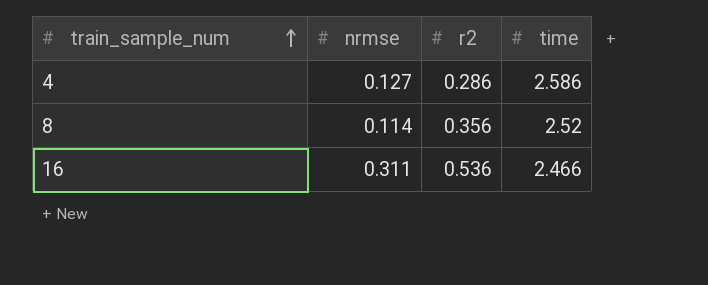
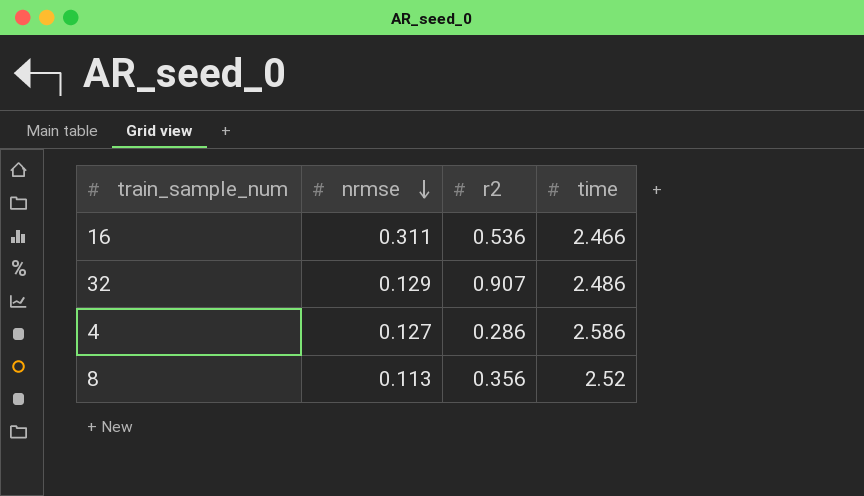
row order: train_sample_num ascending -> nrmse descending
row 32: none -> 0.129 | 0.907 | 2.486
8 | nrmse: 0.114 -> 0.113

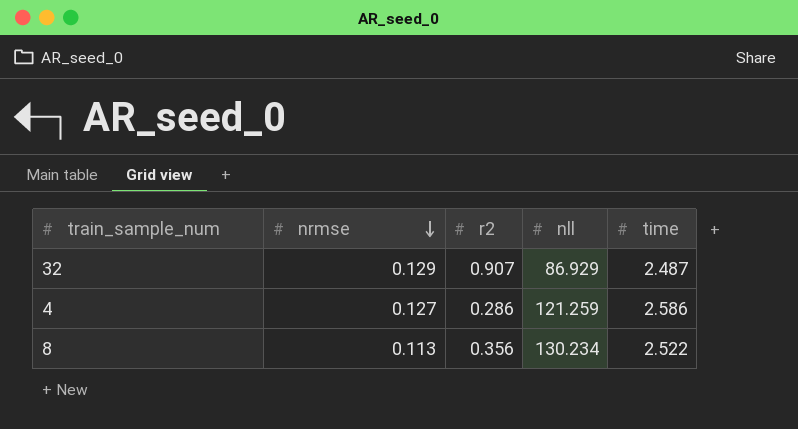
column nll | position: none -> 4
row 16: 0.311 | 0.536 | 2.466 -> none
32 | time: 2.486 -> 2.487
8 | time: 2.52 -> 2.522

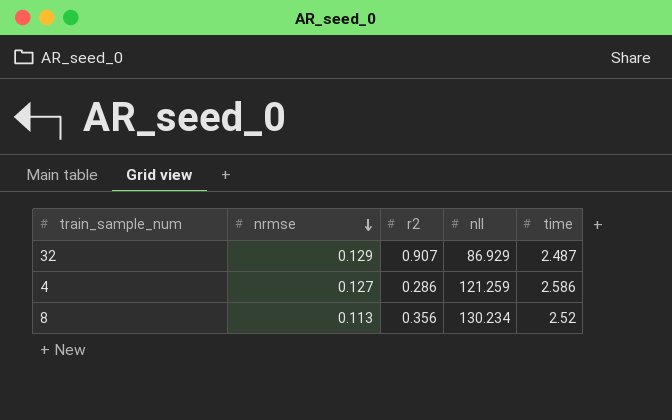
8 | time: 2.522 -> 2.52

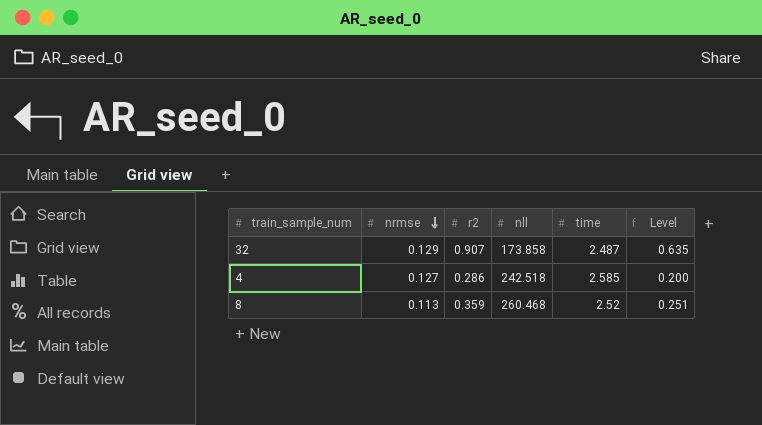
column Level | formula: none -> [r2] * 0.7
32 | nll: 86.929 -> 173.858
4 | nll: 121.259 -> 242.518
4 | time: 2.586 -> 2.585
8 | r2: 0.356 -> 0.359
8 | nll: 130.234 -> 260.468

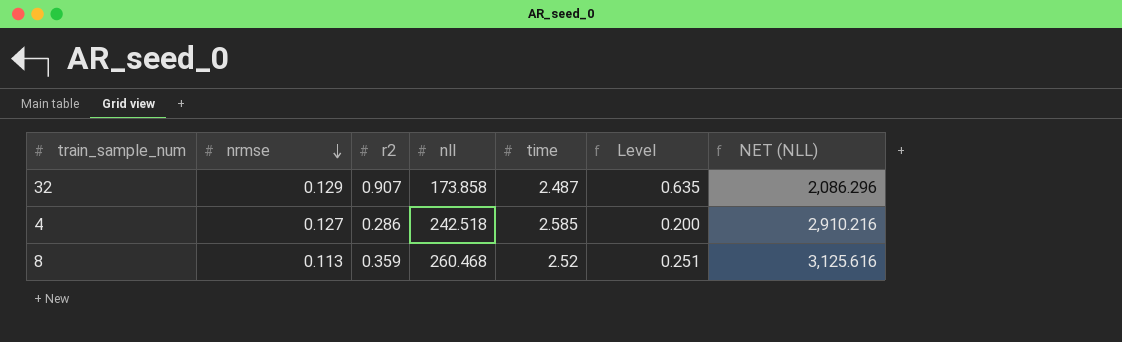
column NET (NLL) | formula: none -> [nll] * 12

